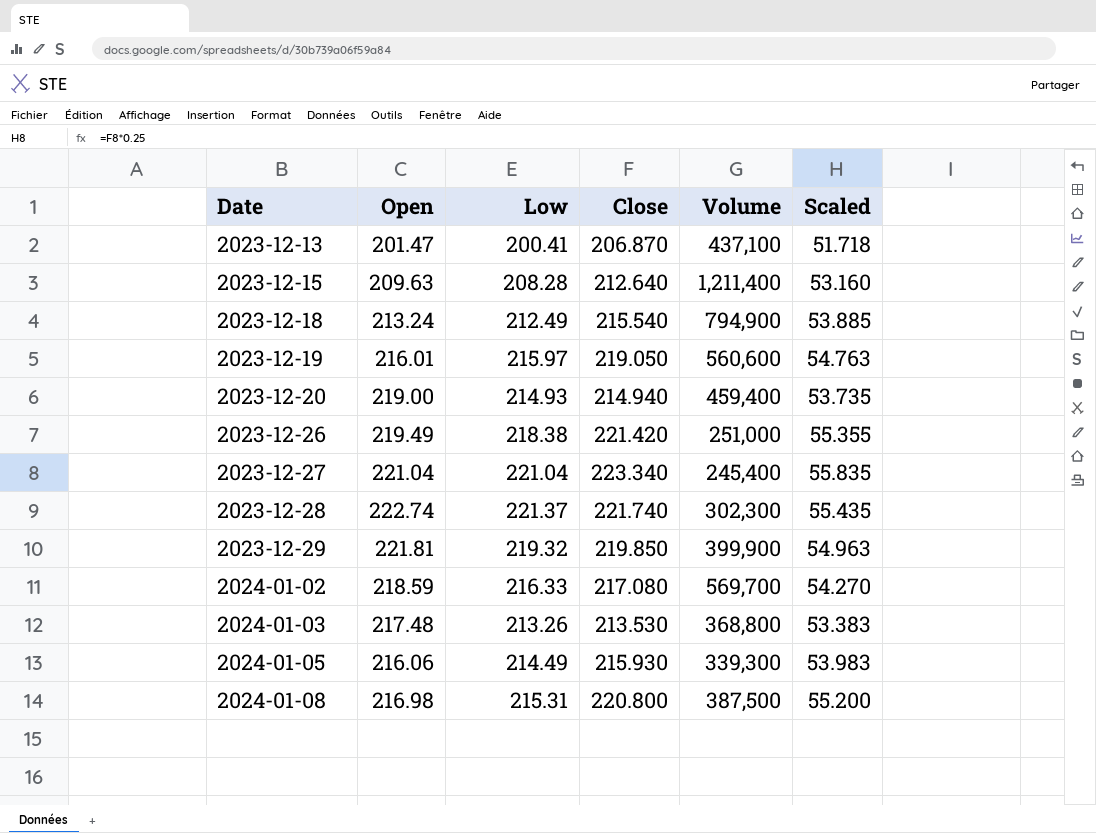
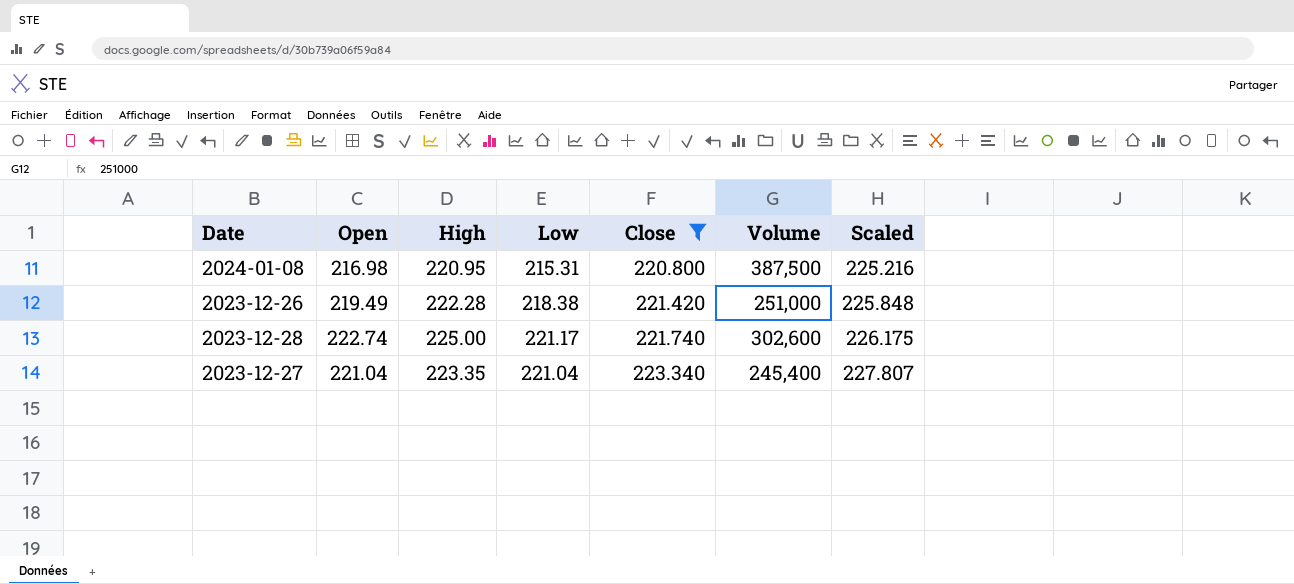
filter: none -> Close >= 220.800
row order: Date ascending -> Close ascending
column High | position: none -> 3
column Scaled | formula: [Close] * 0.25 -> [Close] * 1.02
2023-12-28 | Low: 221.37 -> 221.17
2023-12-28 | Volume: 302,300 -> 302,600

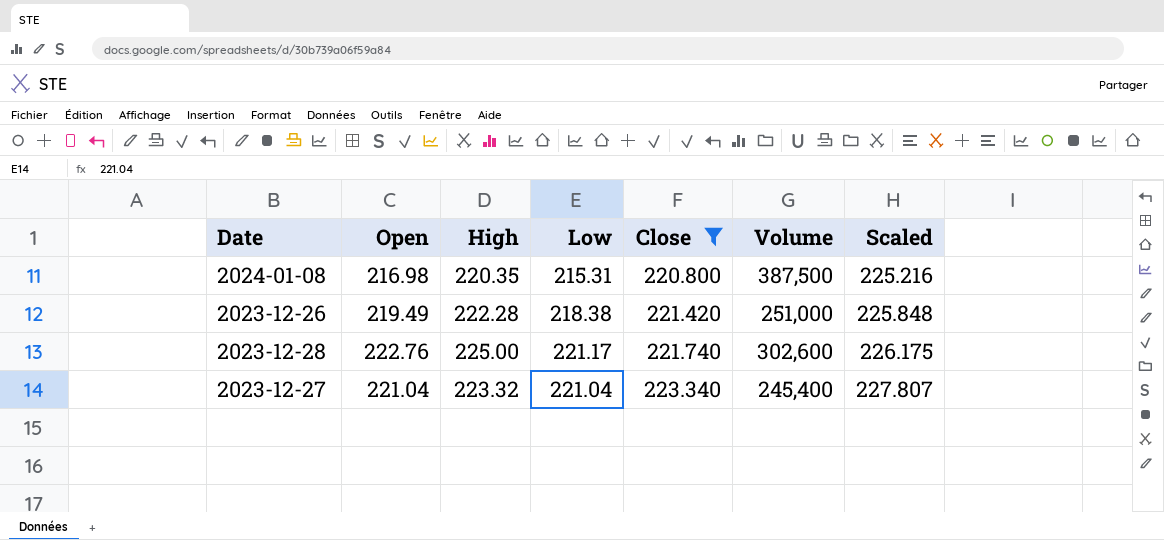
2024-01-08 | High: 220.95 -> 220.35
2023-12-28 | Open: 222.74 -> 222.76
2023-12-27 | High: 223.35 -> 223.32

